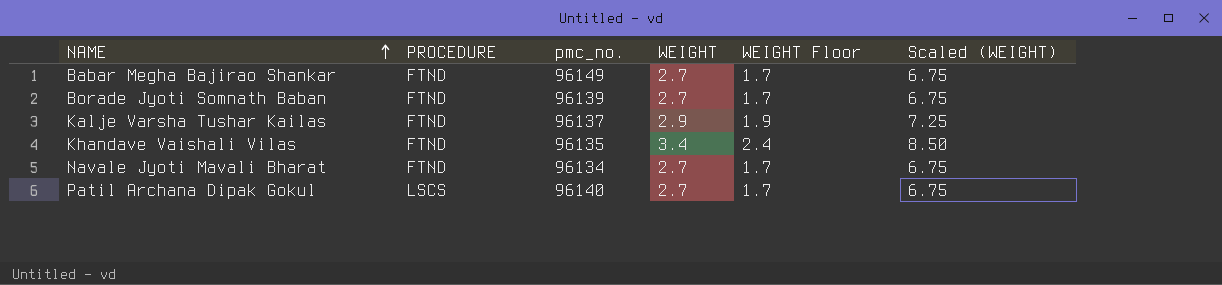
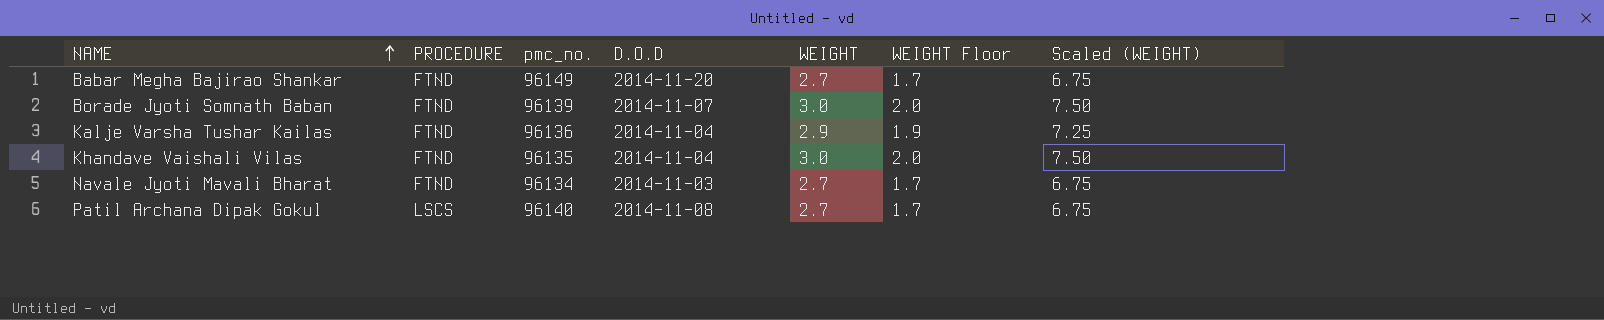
column D.O.D | position: none -> 4
Borade Jyoti Somnath Baban | WEIGHT: 2.7 -> 3.0
Borade Jyoti Somnath Baban | WEIGHT Floor: 1.7 -> 2.0
Borade Jyoti Somnath Baban | Scaled (WEIGHT): 6.75 -> 7.50
Kalje Varsha Tushar Kailas | pmc_no.: 96137 -> 96136
Khandave Vaishali Vilas | WEIGHT: 3.4 -> 3.0
Khandave Vaishali Vilas | WEIGHT Floor: 2.4 -> 2.0
Khandave Vaishali Vilas | Scaled (WEIGHT): 8.50 -> 7.50

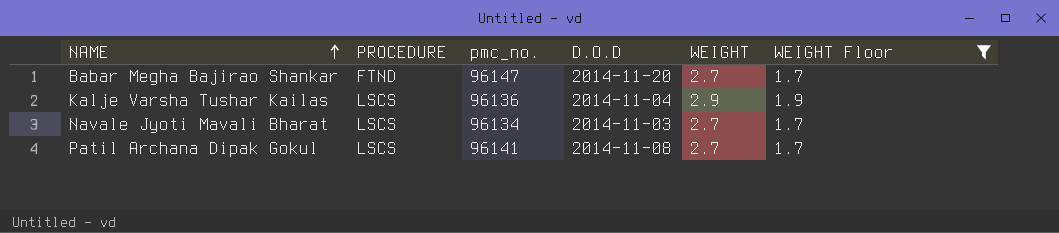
filter: none -> WEIGHT Floor != 2.0
column Scaled (WEIGHT) | formula: [WEIGHT] * 2.5 -> none
Babar Megha Bajirao Shankar | pmc_no.: 96149 -> 96147
Kalje Varsha Tushar Kailas | PROCEDURE: FTND -> LSCS
Navale Jyoti Mavali Bharat | PROCEDURE: FTND -> LSCS
Patil Archana Dipak Gokul | pmc_no.: 96140 -> 96141

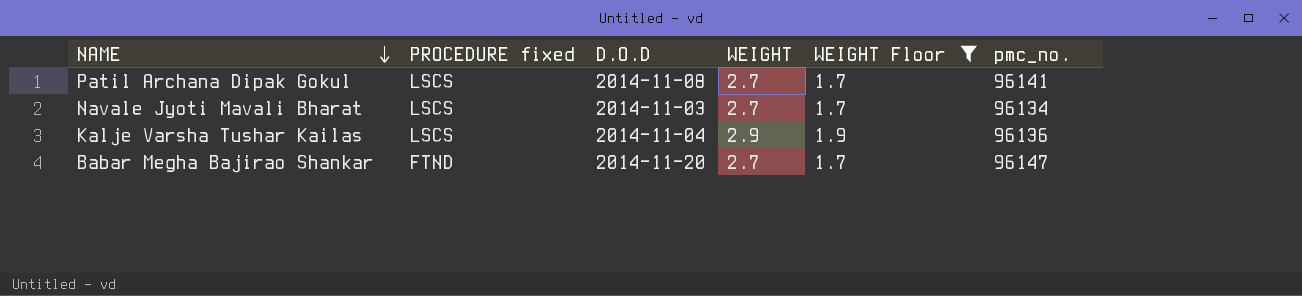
row order: NAME ascending -> NAME descending
column name: PROCEDURE -> PROCEDURE fixed
column pmc_no. | position: 3 -> 6

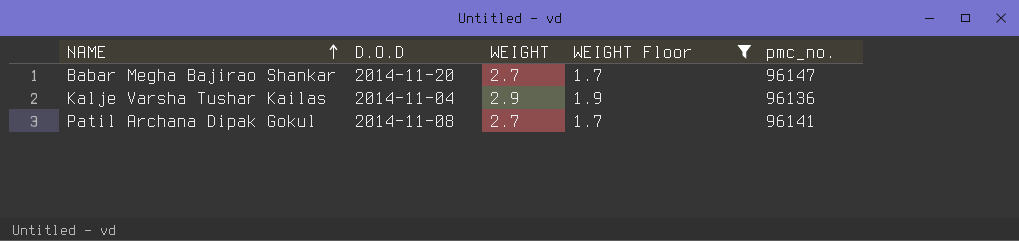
row order: NAME descending -> NAME ascending
column PROCEDURE fixed | position: 2 -> none
row Navale Jyoti Mavali Bharat: LSCS | 2014-11-03 | 2.7 | 1.7 | 96134 -> none

